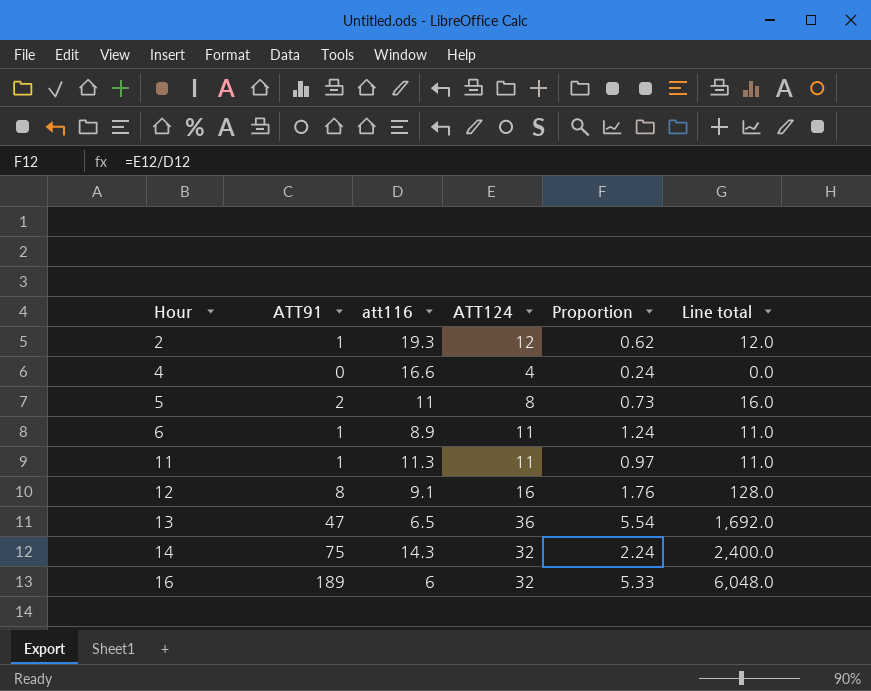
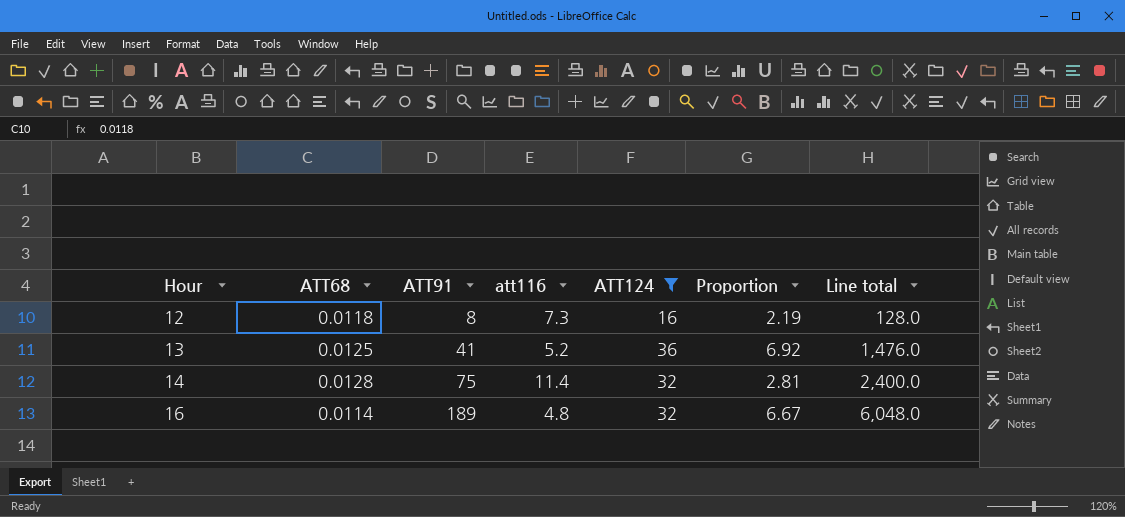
filter: none -> ATT124 >= 16
column ATT68 | position: none -> 2
12 | att116: 9.1 -> 7.3
12 | Proportion: 1.76 -> 2.19
13 | ATT91: 47 -> 41
13 | att116: 6.5 -> 5.2
13 | Proportion: 5.54 -> 6.92
13 | Line total: 1,692.0 -> 1,476.0
14 | att116: 14.3 -> 11.4
14 | Proportion: 2.24 -> 2.81
16 | att116: 6 -> 4.8
16 | Proportion: 5.33 -> 6.67

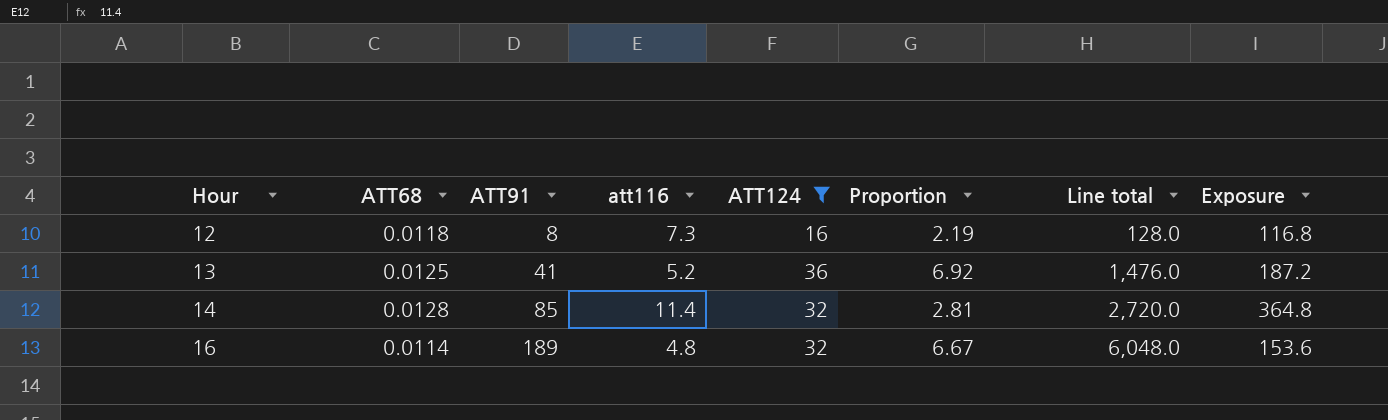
column Exposure | formula: none -> [att116] * [ATT124]
14 | ATT91: 75 -> 85
14 | Line total: 2,400.0 -> 2,720.0

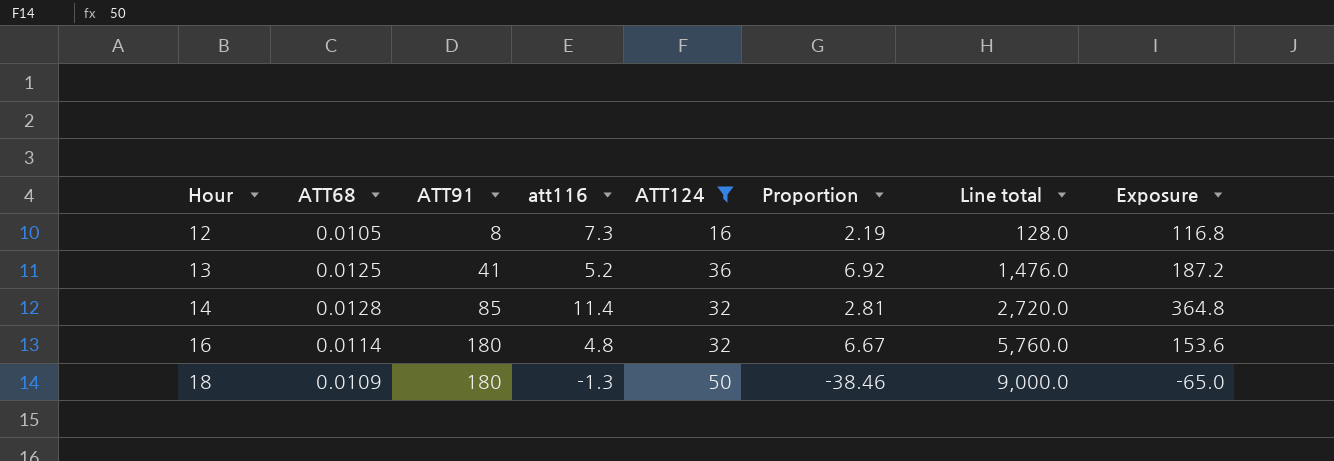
12 | ATT68: 0.0118 -> 0.0105
16 | ATT91: 189 -> 180
16 | Line total: 6,048.0 -> 5,760.0
row 18: none -> 0.0109 | 180 | -1.3 | 50 | -38.46 | 9,000.0 | -65.0

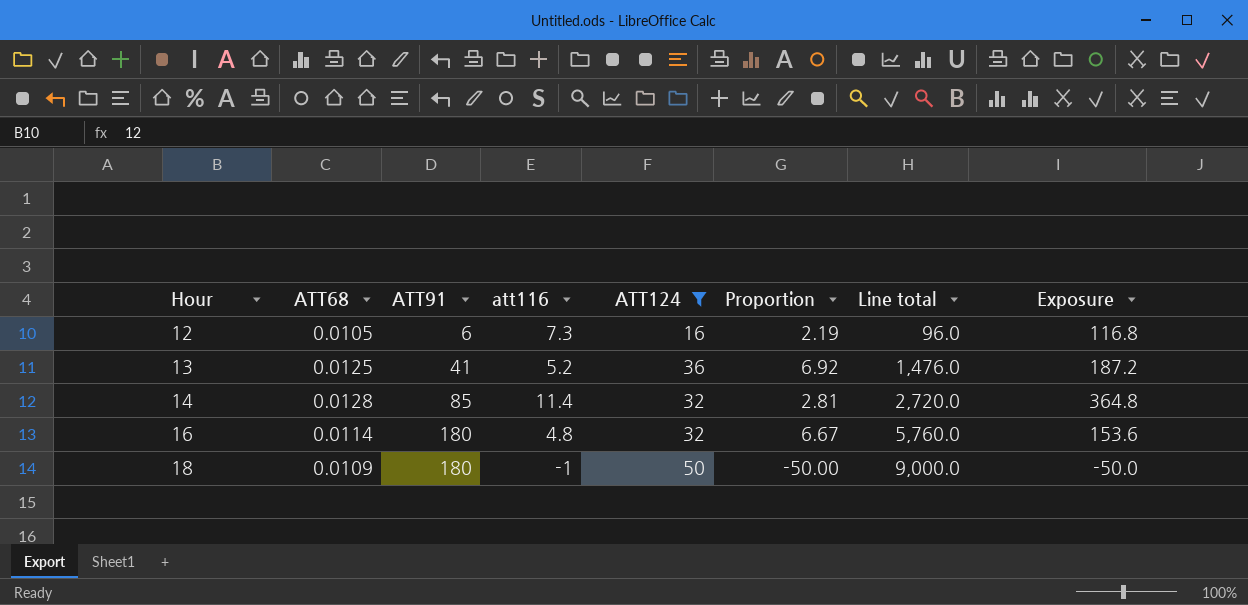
12 | ATT91: 8 -> 6
12 | Line total: 128.0 -> 96.0
18 | att116: -1.3 -> -1
18 | Proportion: -38.46 -> -50.00
18 | Exposure: -65.0 -> -50.0

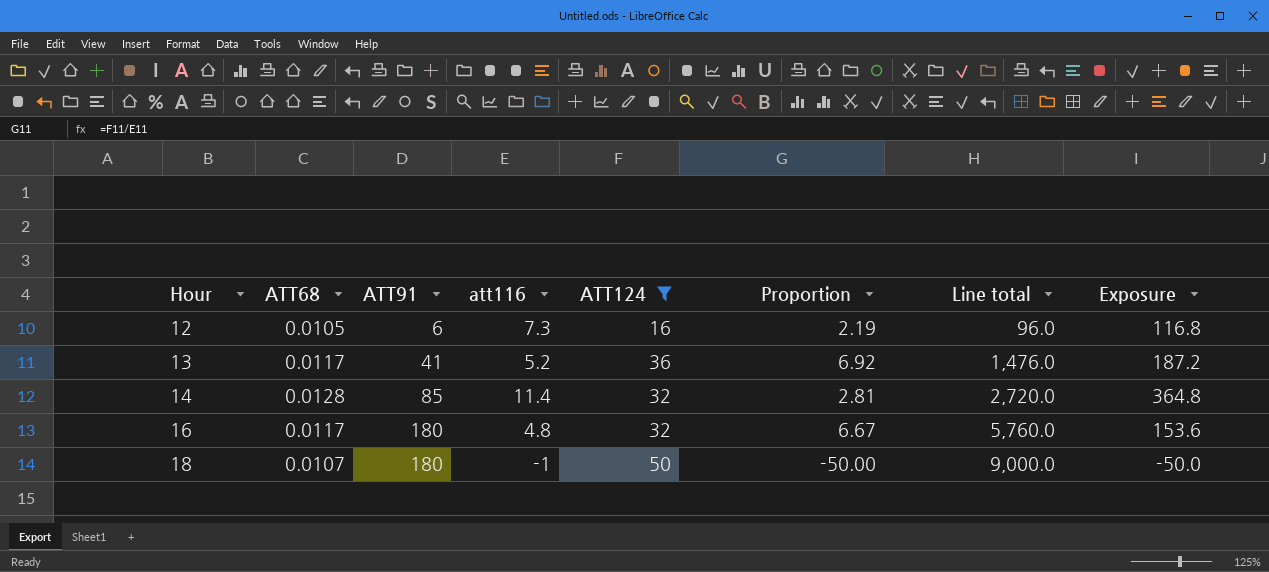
13 | ATT68: 0.0125 -> 0.0117
16 | ATT68: 0.0114 -> 0.0117
18 | ATT68: 0.0109 -> 0.0107

